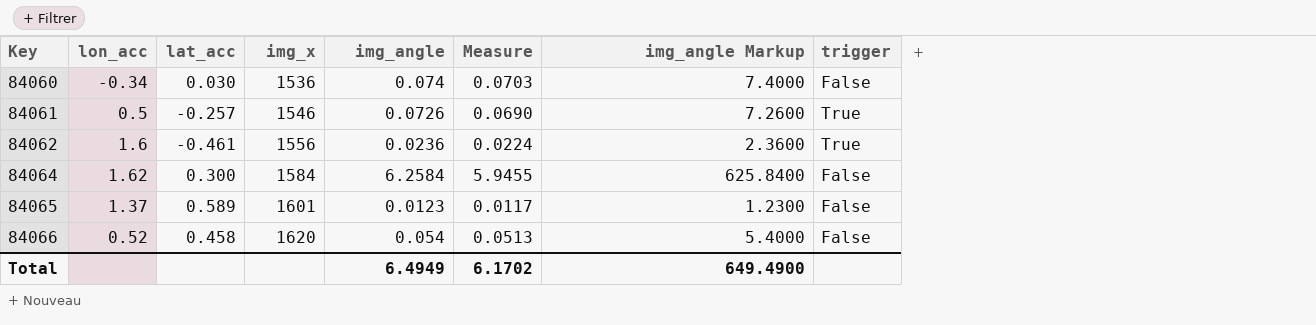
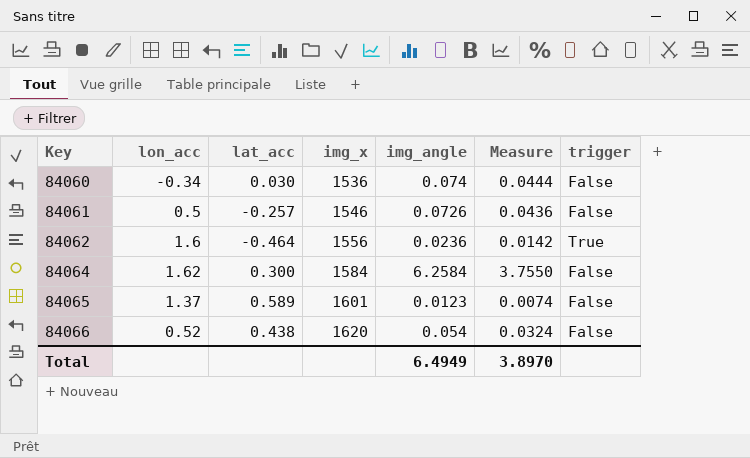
column img_angle Markup | formula: [img_angle] * 100 -> none
column Measure | formula: [img_angle] * 0.95 -> [img_angle] * 0.6
84061 | trigger: True -> False
84062 | lat_acc: -0.461 -> -0.464
84066 | lat_acc: 0.458 -> 0.438
Total | Measure: 6.1702 -> 3.8970

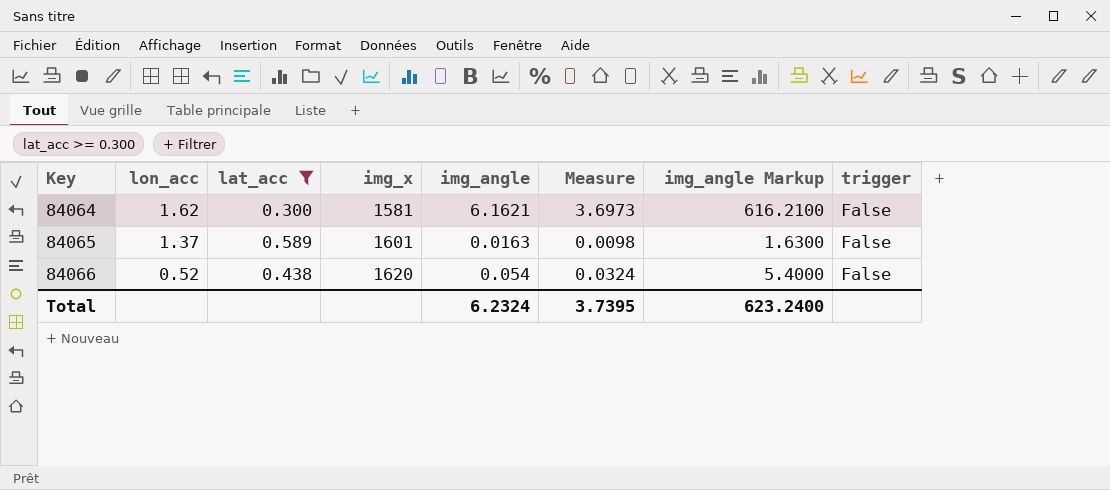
filter: none -> lat_acc >= 0.300
column img_angle Markup | formula: none -> [img_angle] * 100
84064 | img_x: 1584 -> 1581
84064 | img_angle: 6.2584 -> 6.1621
84064 | Measure: 3.7550 -> 3.6973
84065 | img_angle: 0.0123 -> 0.0163
84065 | Measure: 0.0074 -> 0.0098
Total | img_angle: 6.4949 -> 6.2324
Total | Measure: 3.8970 -> 3.7395

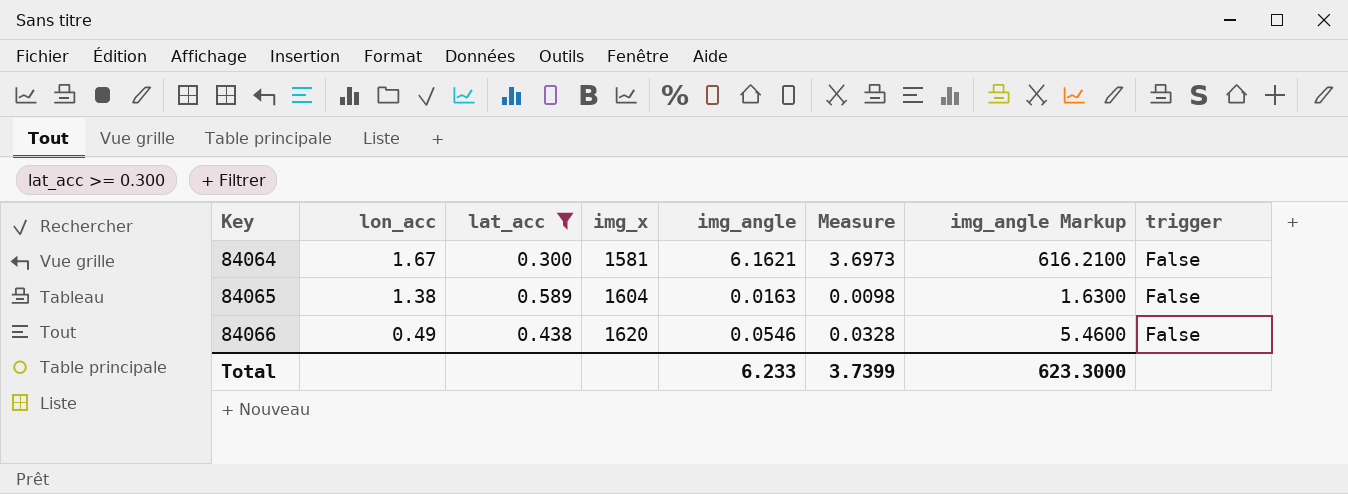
84064 | lon_acc: 1.62 -> 1.67
84065 | lon_acc: 1.37 -> 1.38
84065 | img_x: 1601 -> 1604
84066 | lon_acc: 0.52 -> 0.49
84066 | img_angle: 0.054 -> 0.0546
84066 | Measure: 0.0324 -> 0.0328
84066 | img_angle Markup: 5.4000 -> 5.4600
Total | img_angle: 6.2324 -> 6.233
Total | Measure: 3.7395 -> 3.7399
Total | img_angle Markup: 623.2400 -> 623.3000

